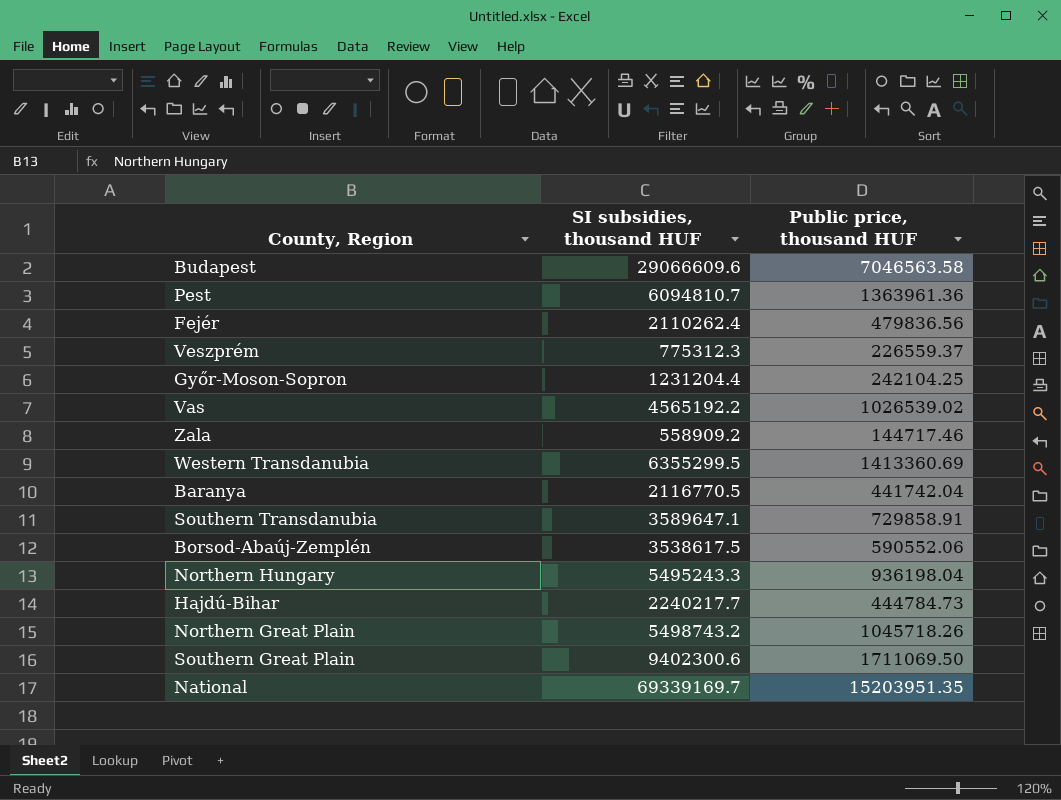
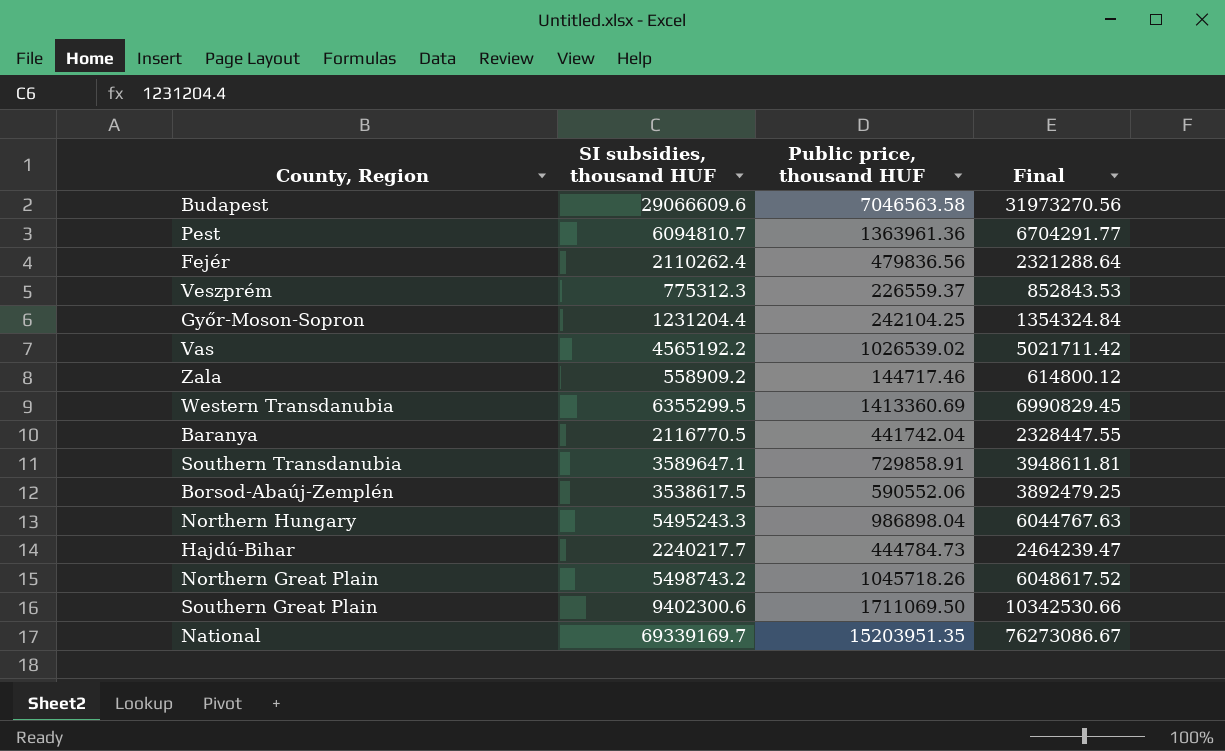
column Final | formula: none -> [SI subsidies, thousand HUF] * 1.1
Northern Hungary | Public price, thousand HUF: 936198.04 -> 986898.04

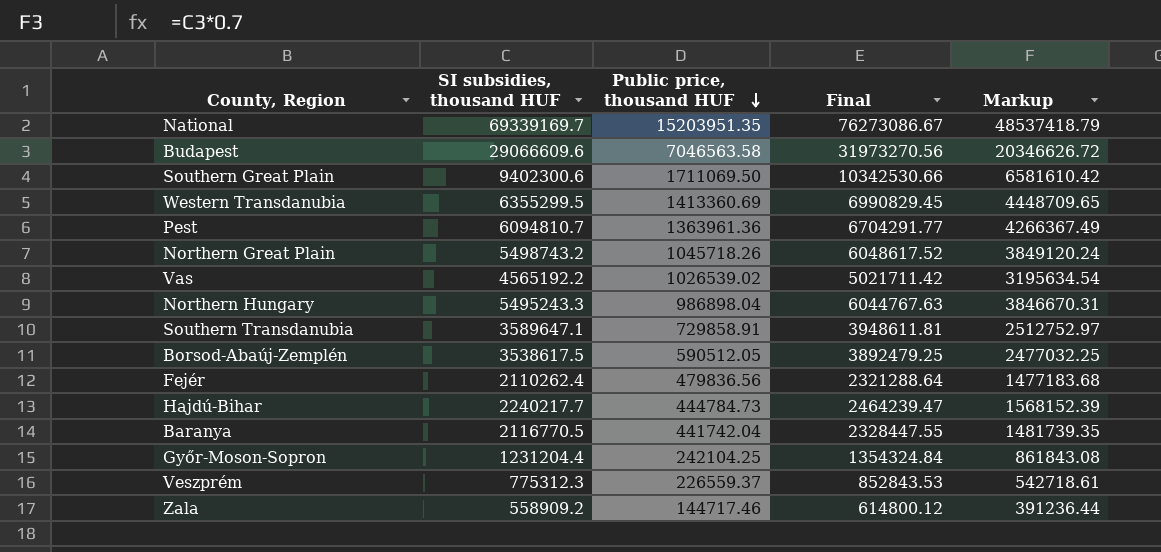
row order: none -> Public price, thousand HUF descending
column Markup | formula: none -> [SI subsidies, thousand HUF] * 0.7
Borsod-Abaúj-Zemplén | Public price, thousand HUF: 590552.06 -> 590512.05

